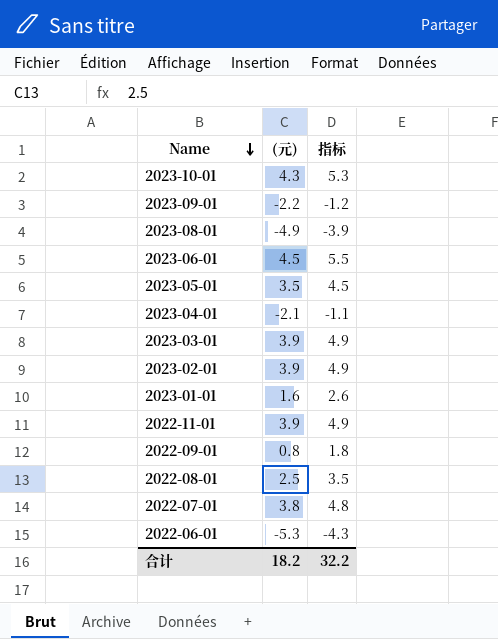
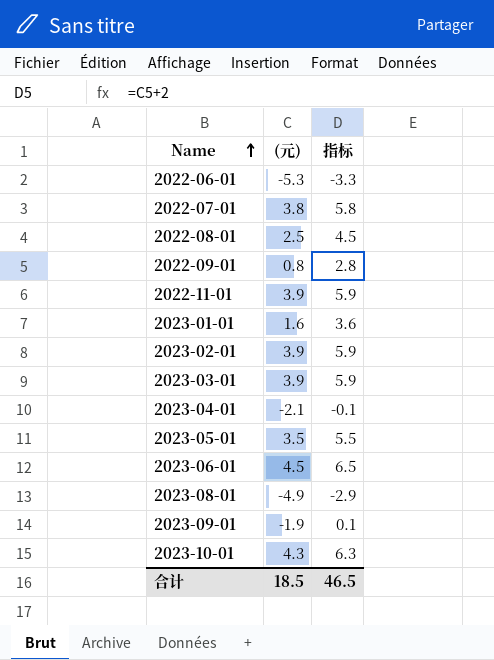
row order: Name descending -> Name ascending
column 指标 | formula: [(元)] + 1 -> [(元)] + 2
2023-09-01 | (元): -2.2 -> -1.9
合计 | (元): 18.2 -> 18.5
合计 | 指标: 32.2 -> 46.5

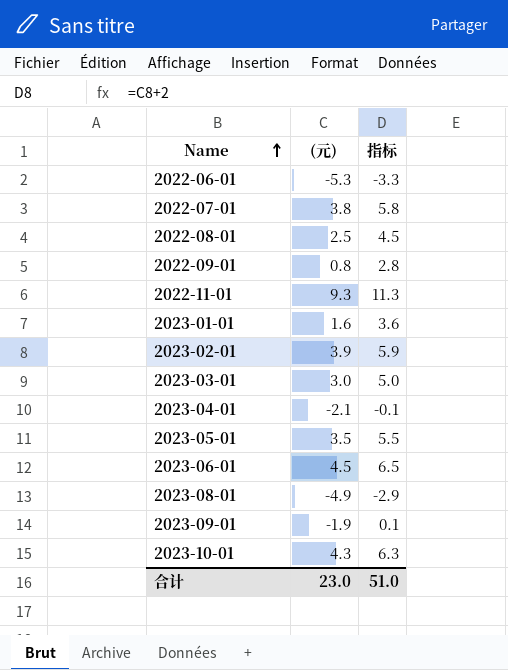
2022-11-01 | (元): 3.9 -> 9.3
2022-11-01 | 指标: 5.9 -> 11.3
2023-03-01 | (元): 3.9 -> 3.0
2023-03-01 | 指标: 5.9 -> 5.0
合计 | (元): 18.5 -> 23.0
合计 | 指标: 46.5 -> 51.0

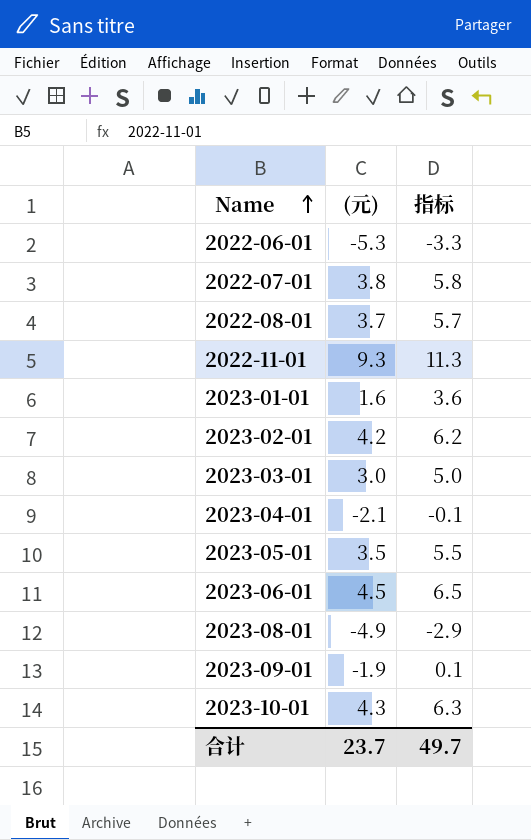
row 2022-09-01: 0.8 | 2.8 -> none
2022-08-01 | (元): 2.5 -> 3.7
2022-08-01 | 指标: 4.5 -> 5.7
2023-02-01 | (元): 3.9 -> 4.2
2023-02-01 | 指标: 5.9 -> 6.2
合计 | (元): 23.0 -> 23.7
合计 | 指标: 51.0 -> 49.7

